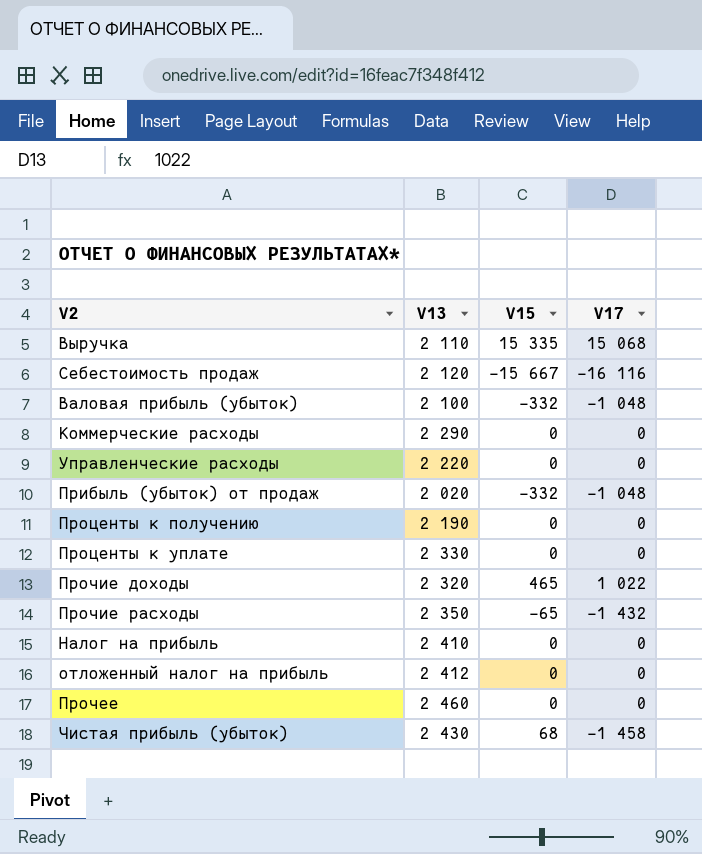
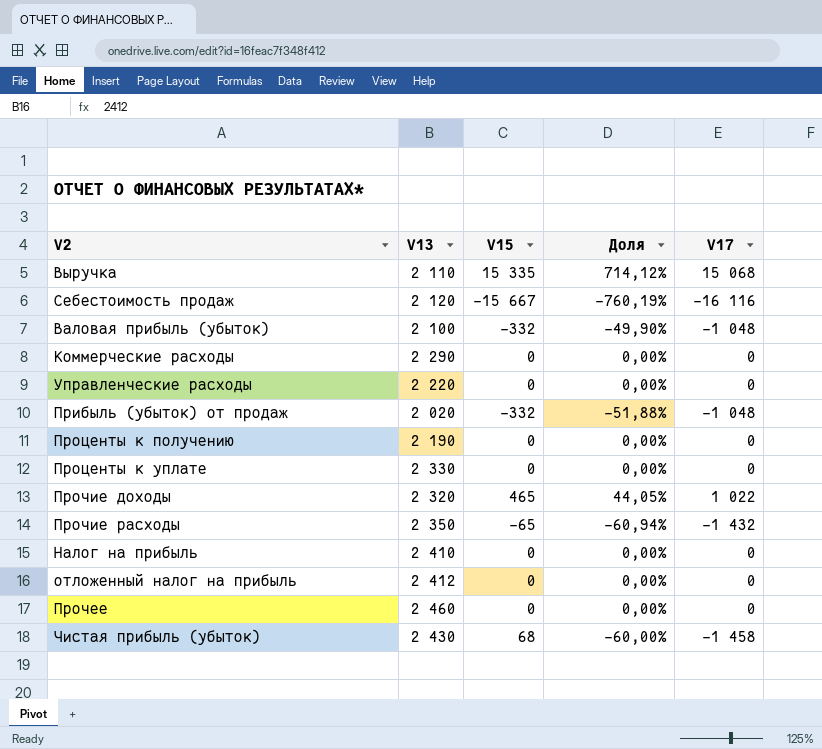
column Доля | formula: none -> [V17] / [V13]

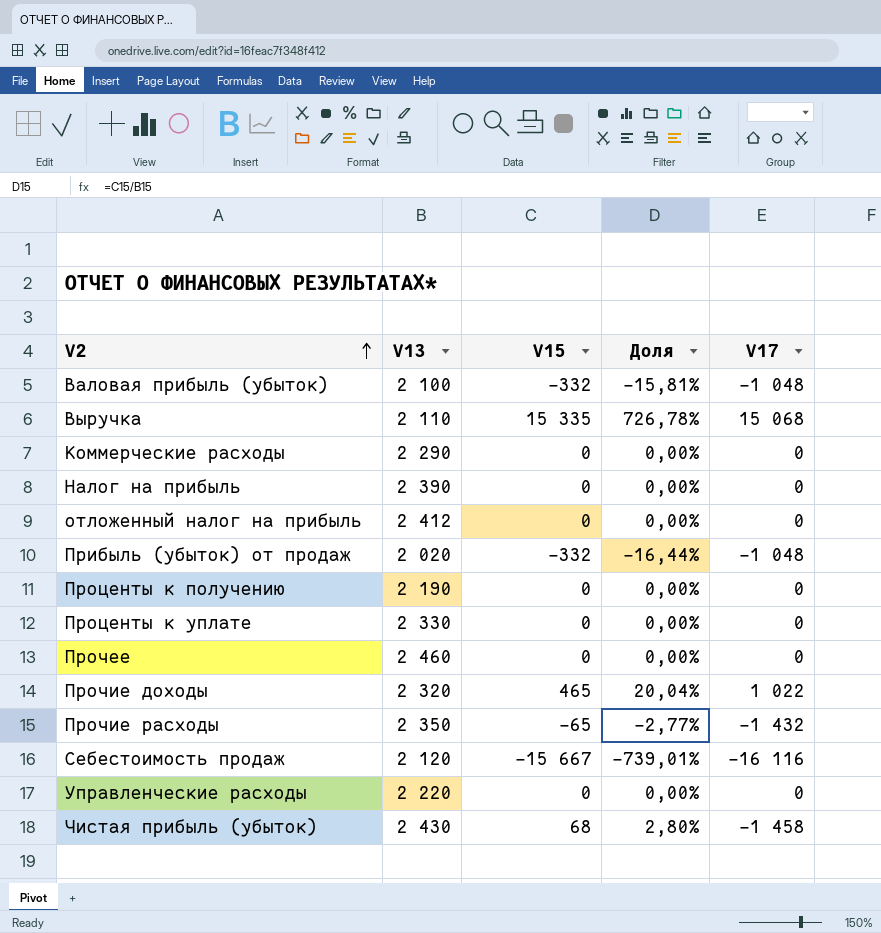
row order: none -> V2 ascending
column Доля | formula: [V17] / [V13] -> [V15] / [V13]
Налог на прибыль | V13: 2 410 -> 2 390

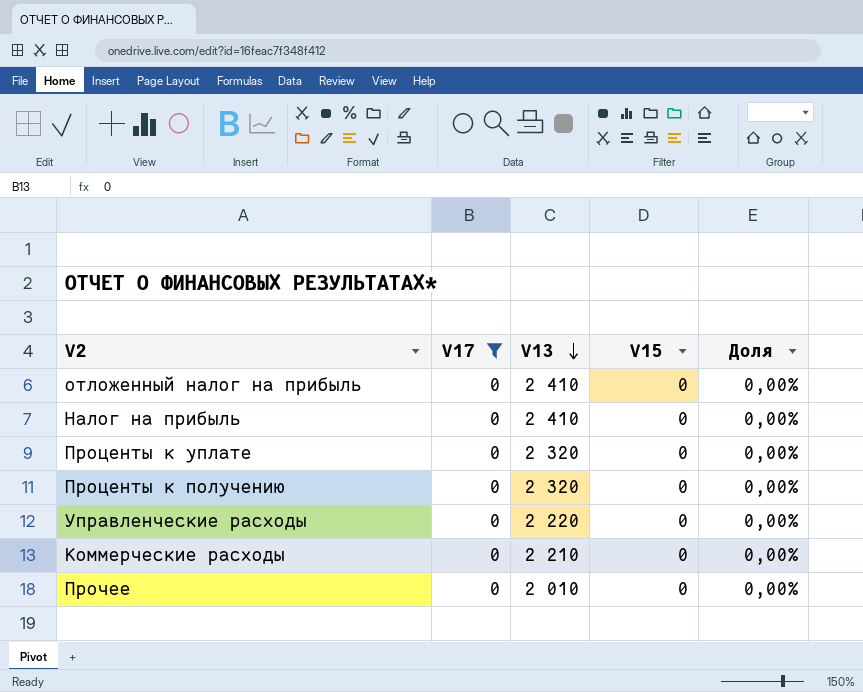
filter: none -> V17 = 0
row order: V2 ascending -> V13 descending
column V17 | position: 5 -> 2
отложенный налог на прибыль | V13: 2 412 -> 2 410
Налог на прибыль | V13: 2 390 -> 2 410
Проценты к уплате | V13: 2 330 -> 2 320
Проценты к получению | V13: 2 190 -> 2 320
Коммерческие расходы | V13: 2 290 -> 2 210
Прочее | V13: 2 460 -> 2 010

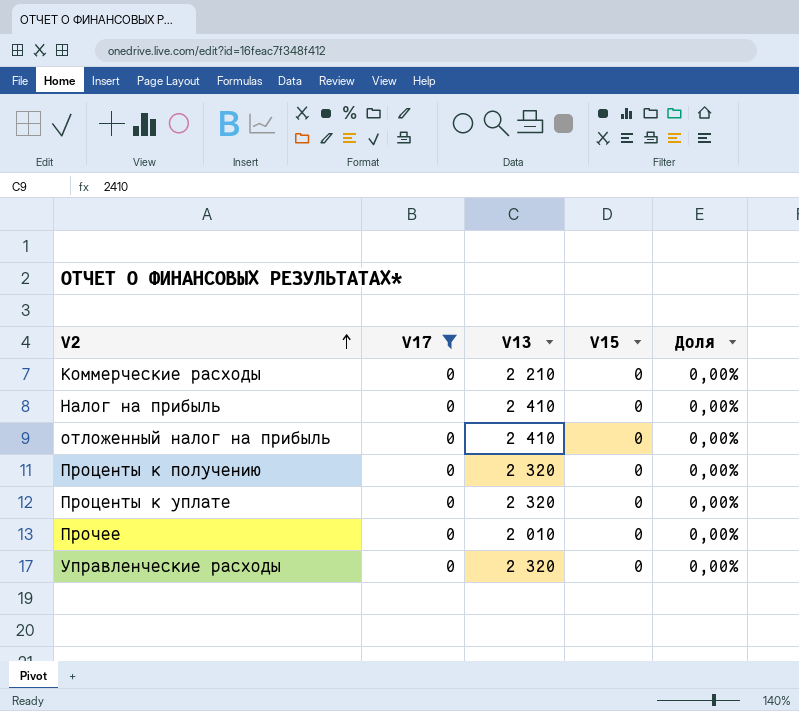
row order: V13 descending -> V2 ascending
Управленческие расходы | V13: 2 220 -> 2 320

